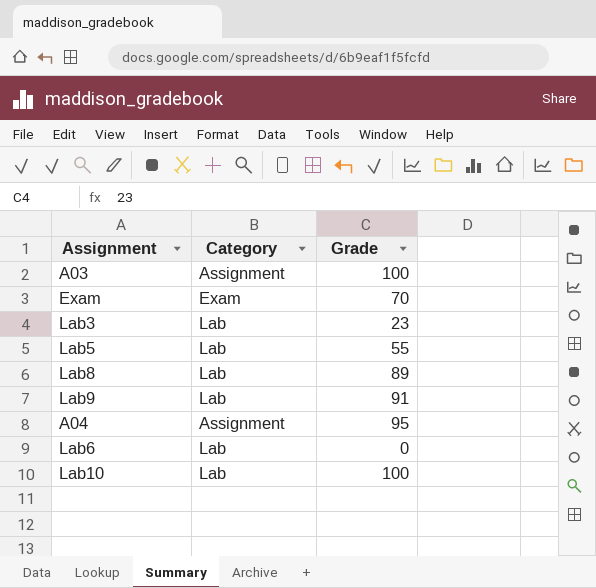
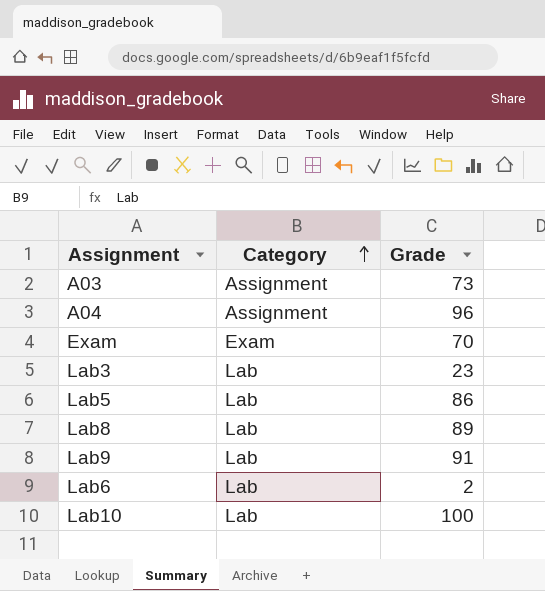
row order: none -> Category ascending
A03 | Grade: 100 -> 73
A04 | Grade: 95 -> 96
Lab5 | Grade: 55 -> 86
Lab6 | Grade: 0 -> 2

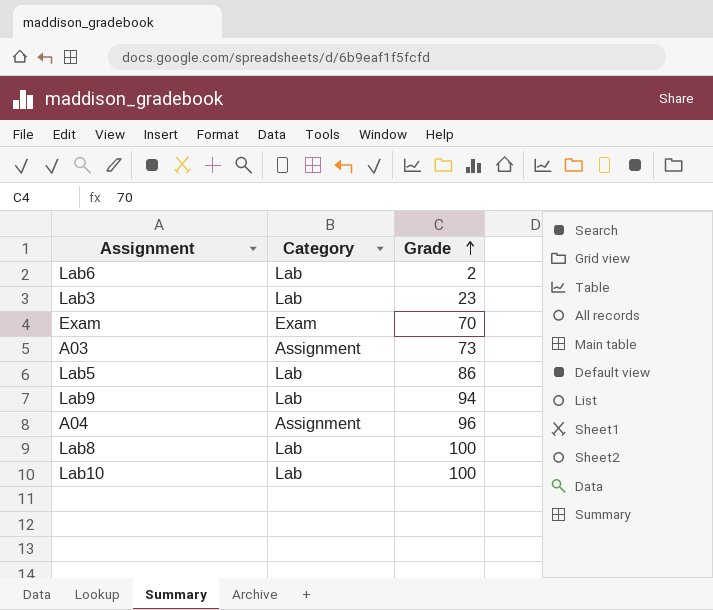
row order: Category ascending -> Grade ascending
Lab9 | Grade: 91 -> 94
Lab8 | Grade: 89 -> 100

